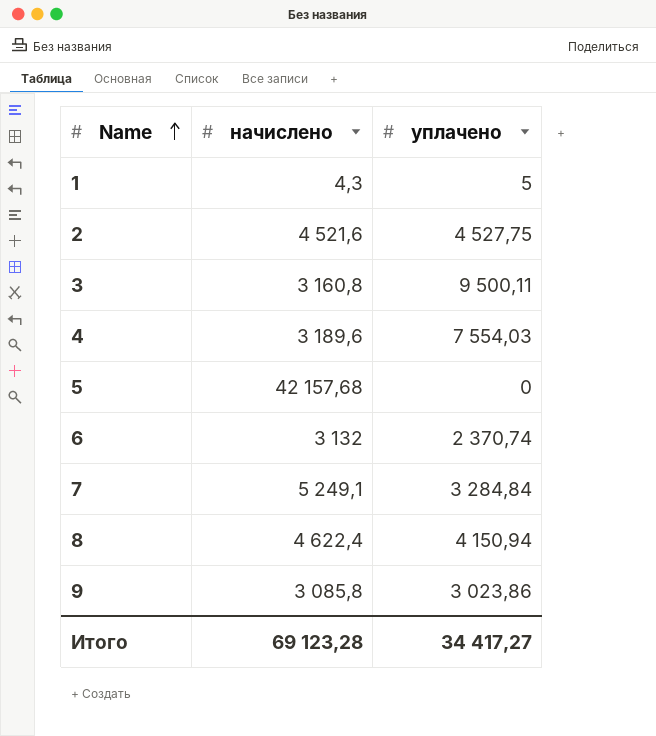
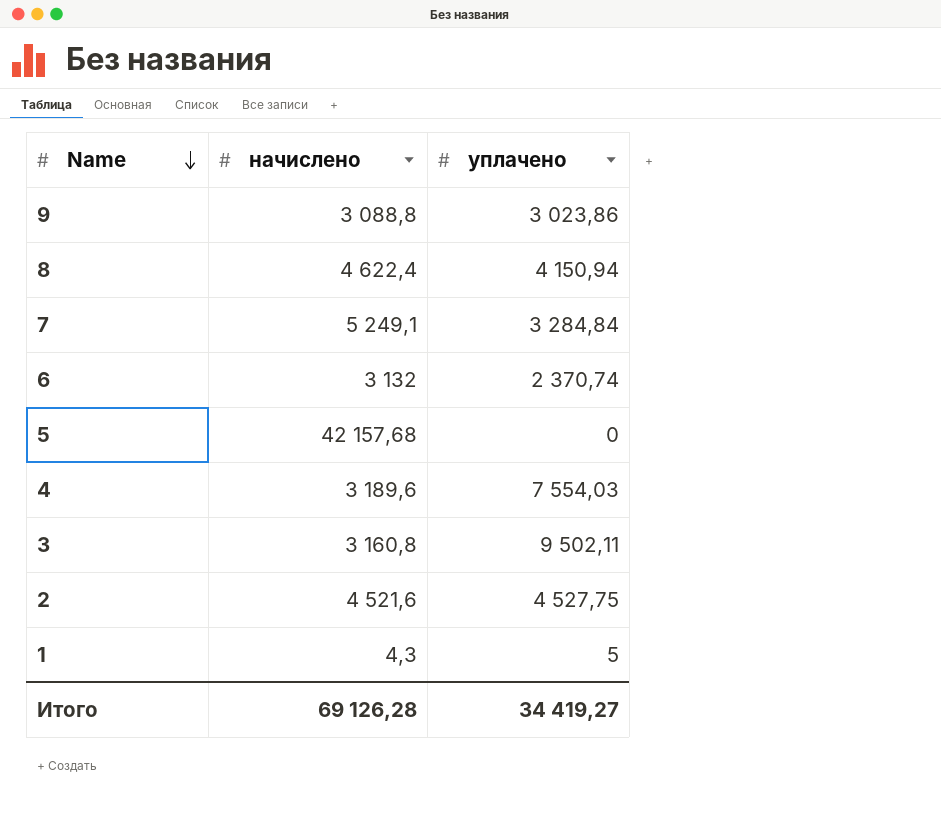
row order: Name ascending -> Name descending
9 | начислено: 3 085,8 -> 3 088,8
3 | уплачено: 9 500,11 -> 9 502,11
Итого | начислено: 69 123,28 -> 69 126,28
Итого | уплачено: 34 417,27 -> 34 419,27

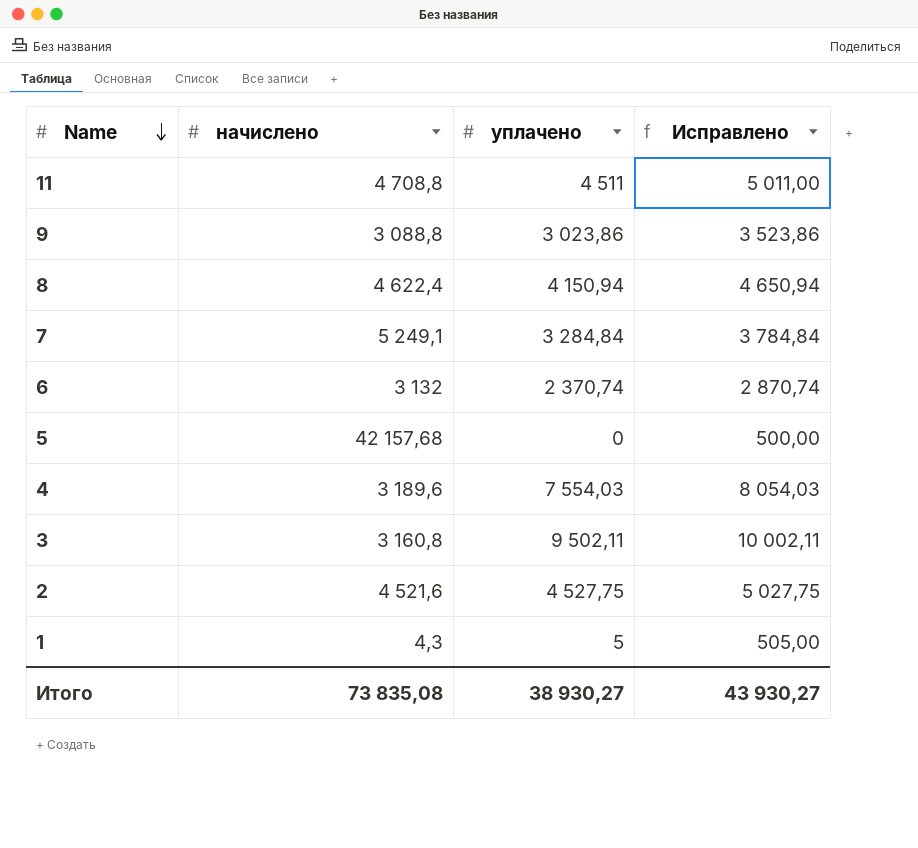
column Исправлено | formula: none -> [уплачено] + 500
row 11: none -> 4 708,8 | 4 511 | 5 011,00
Итого | начислено: 69 126,28 -> 73 835,08
Итого | уплачено: 34 419,27 -> 38 930,27

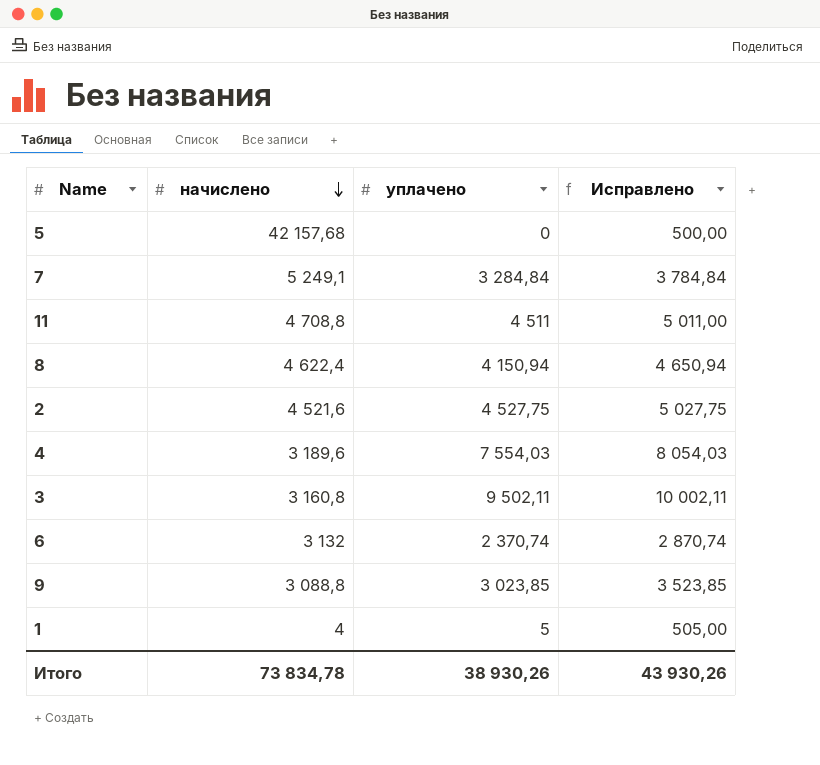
row order: Name descending -> начислено descending
9 | уплачено: 3 023,86 -> 3 023,85
9 | Исправлено: 3 523,86 -> 3 523,85
1 | начислено: 4,3 -> 4
Итого | начислено: 73 835,08 -> 73 834,78
Итого | уплачено: 38 930,27 -> 38 930,26
Итого | Исправлено: 43 930,27 -> 43 930,26

